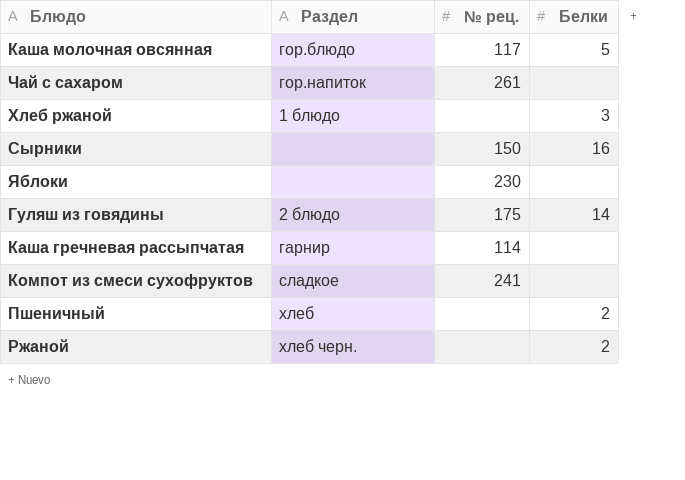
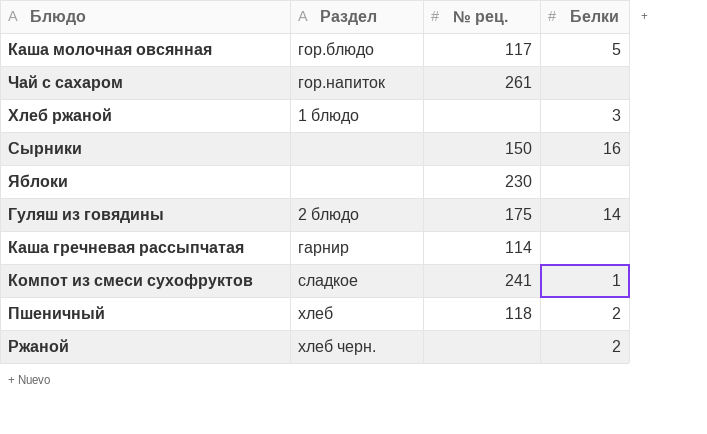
Компот из смеси сухофруктов | Белки: none -> 1
Пшеничный | № рец.: none -> 118

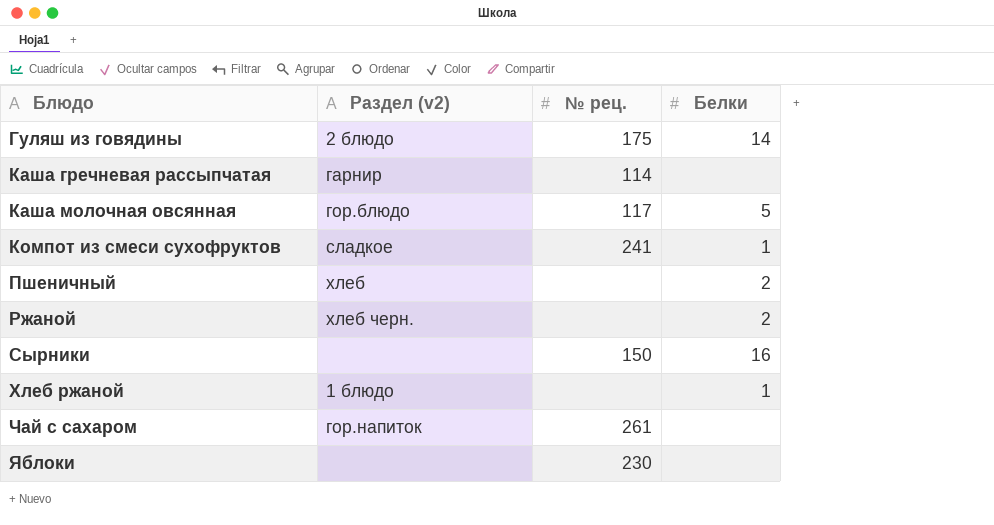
row order: none -> Блюдо ascending
column name: Раздел -> Раздел (v2)
Пшеничный | № рец.: 118 -> none
Хлеб ржаной | Белки: 3 -> 1

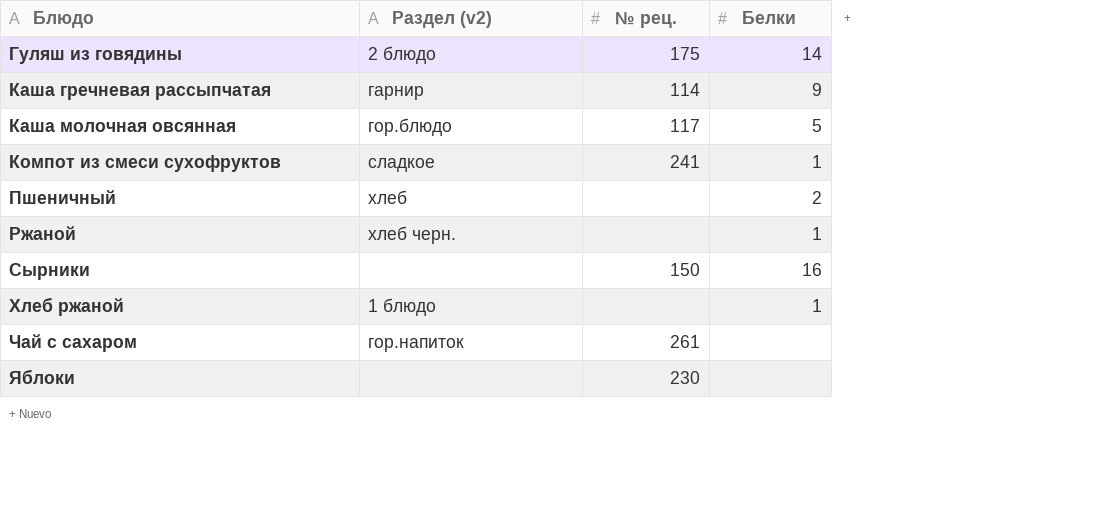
Каша гречневая рассыпчатая | Белки: none -> 9
Ржаной | Белки: 2 -> 1

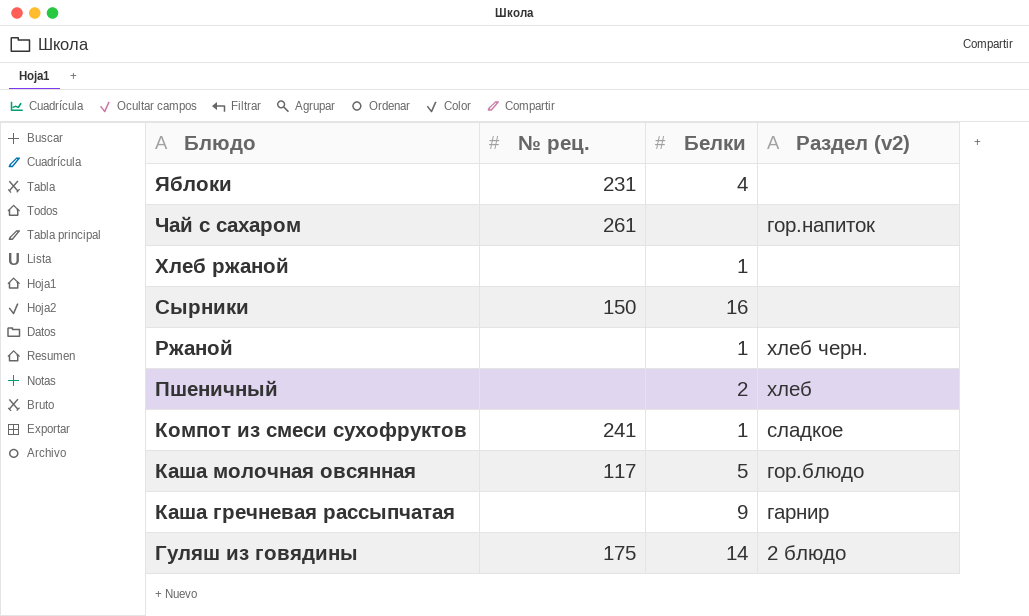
row order: Блюдо ascending -> Блюдо descending
column Раздел (v2) | position: 2 -> 4
Яблоки | № рец.: 230 -> 231
Яблоки | Белки: none -> 4
Хлеб ржаной | Раздел (v2): 1 блюдо -> none
Каша гречневая рассыпчатая | № рец.: 114 -> none

